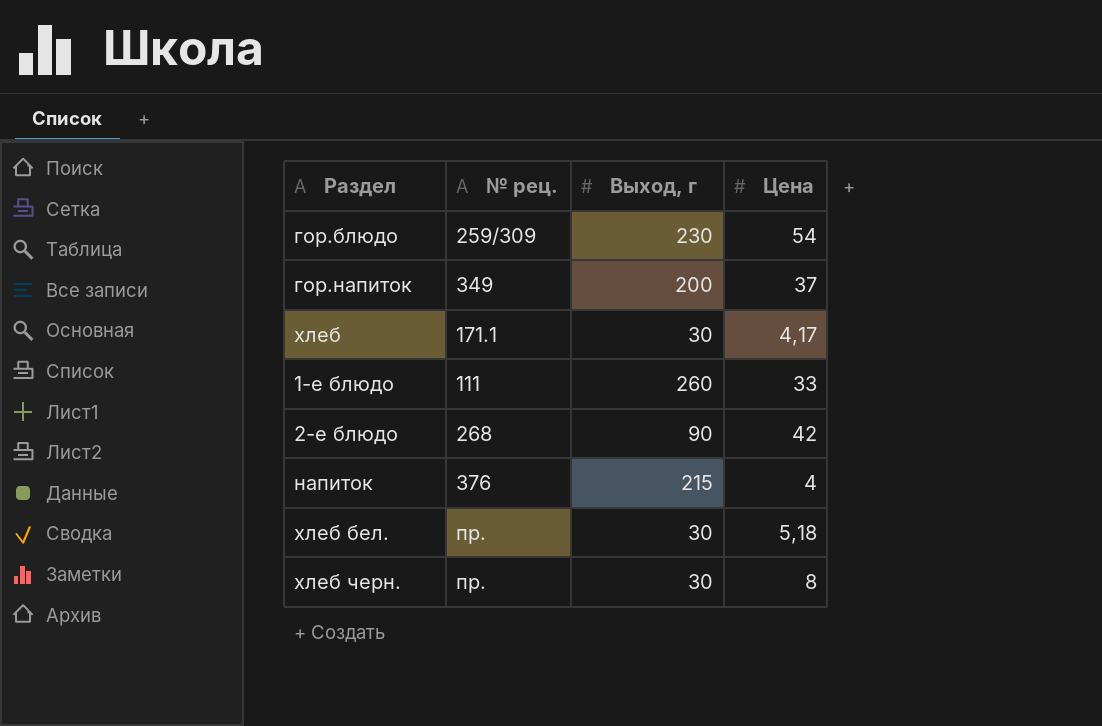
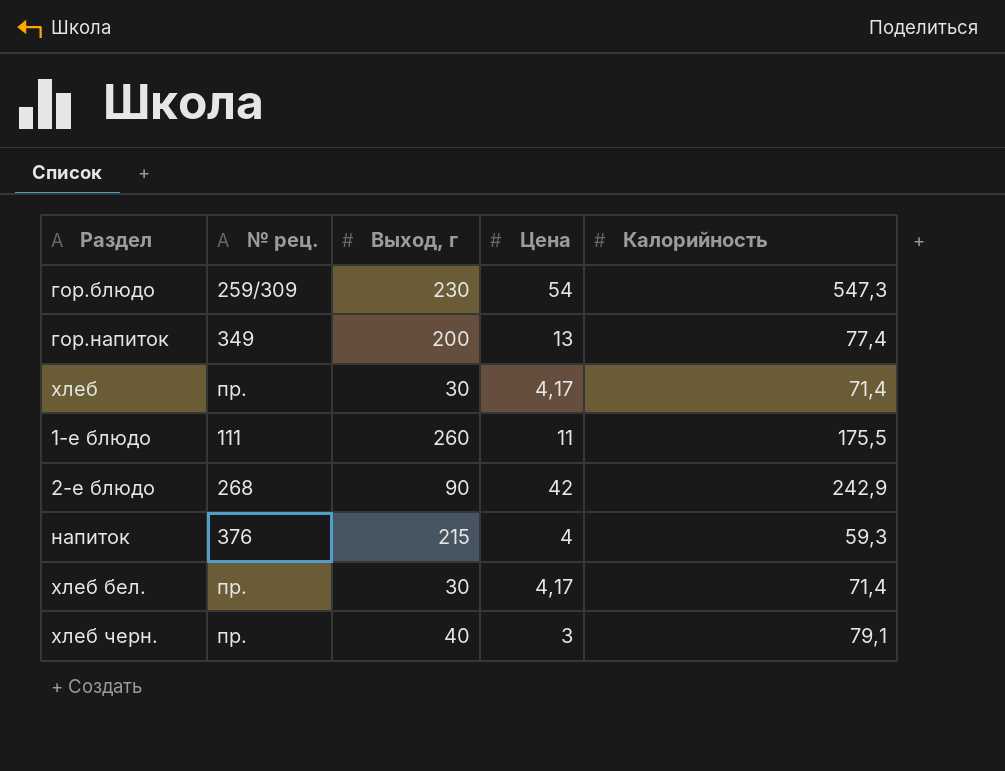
column Калорийность | position: none -> 5
гор.напиток | Цена: 37 -> 13
хлеб | № рец.: 171.1 -> пр.
1-е блюдо | Цена: 33 -> 11
хлеб бел. | Цена: 5,18 -> 4,17
хлеб черн. | Выход, г: 30 -> 40
хлеб черн. | Цена: 8 -> 3

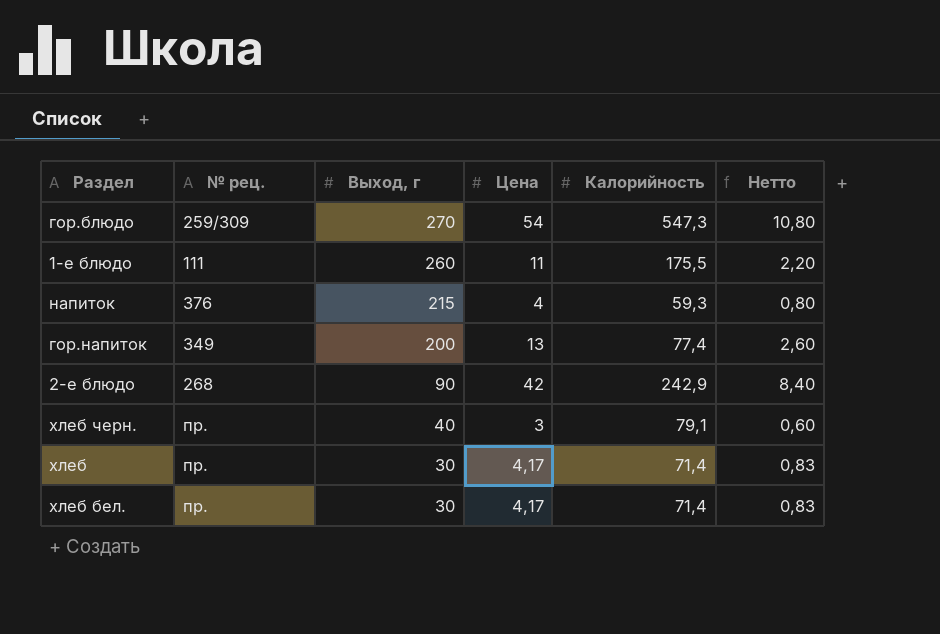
row order: none -> Выход, г descending
column Нетто | formula: none -> [Цена] * 0,2
гор.блюдо | Выход, г: 230 -> 270

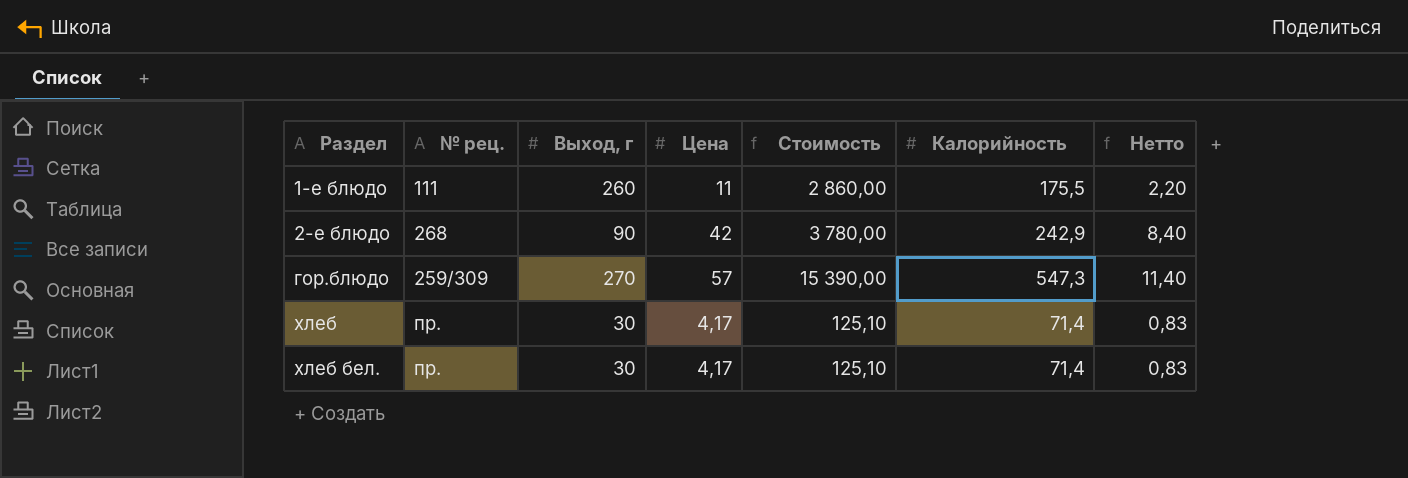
row order: Выход, г descending -> Раздел ascending
column Стоимость | formula: none -> [Выход, г] * [Цена]
row напиток: 376 | 215 | 4 | 59,3 | 0,80 -> none
row гор.напиток: 349 | 200 | 13 | 77,4 | 2,60 -> none
row хлеб черн.: пр. | 40 | 3 | 79,1 | 0,60 -> none
гор.блюдо | Цена: 54 -> 57
гор.блюдо | Нетто: 10,80 -> 11,40

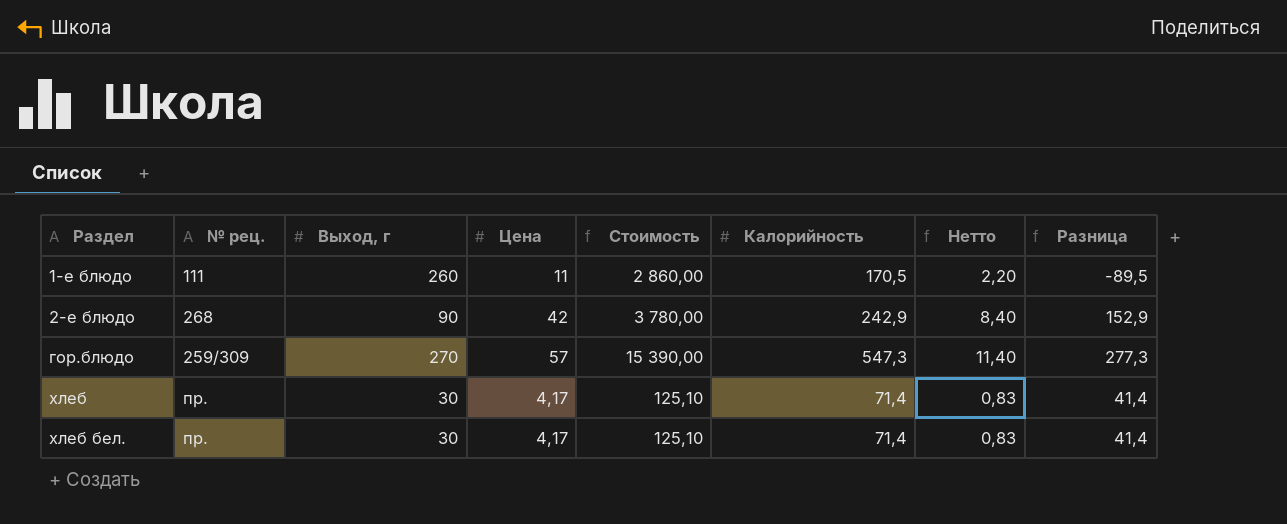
column Разница | formula: none -> [Калорийность] - [Выход, г]
1-е блюдо | Калорийность: 175,5 -> 170,5

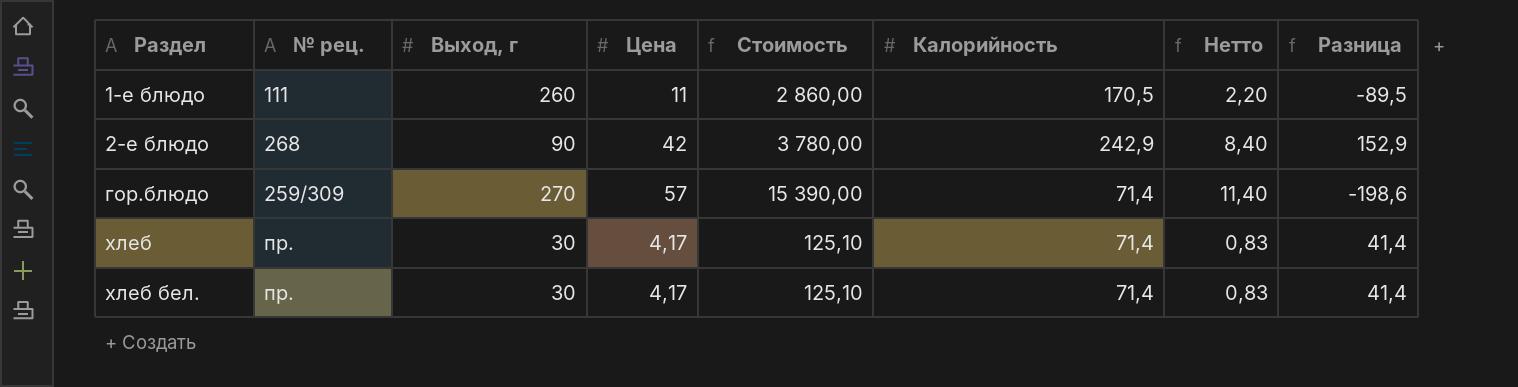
гор.блюдо | Калорийность: 547,3 -> 71,4
гор.блюдо | Разница: 277,3 -> -198,6

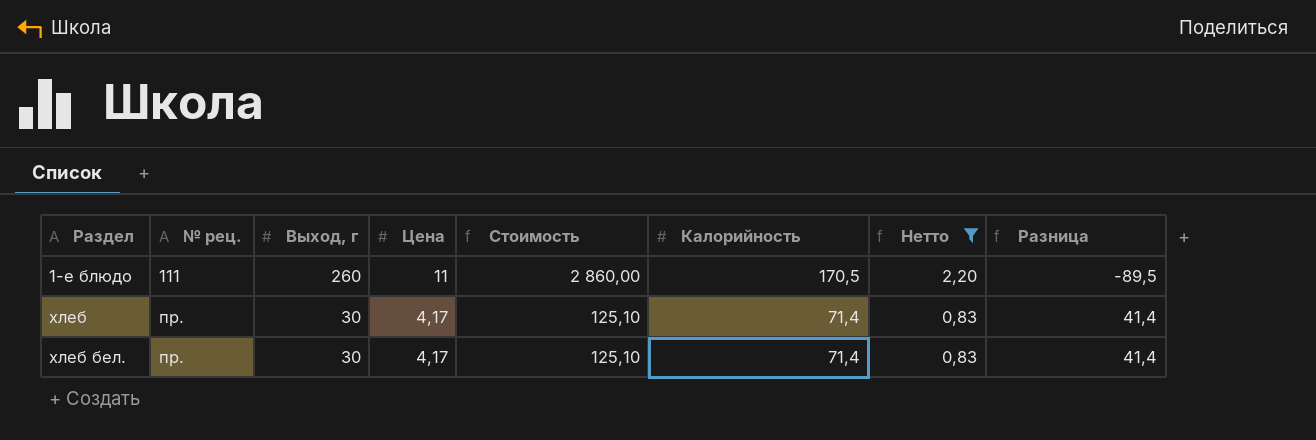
filter: none -> Нетто <= 2,20

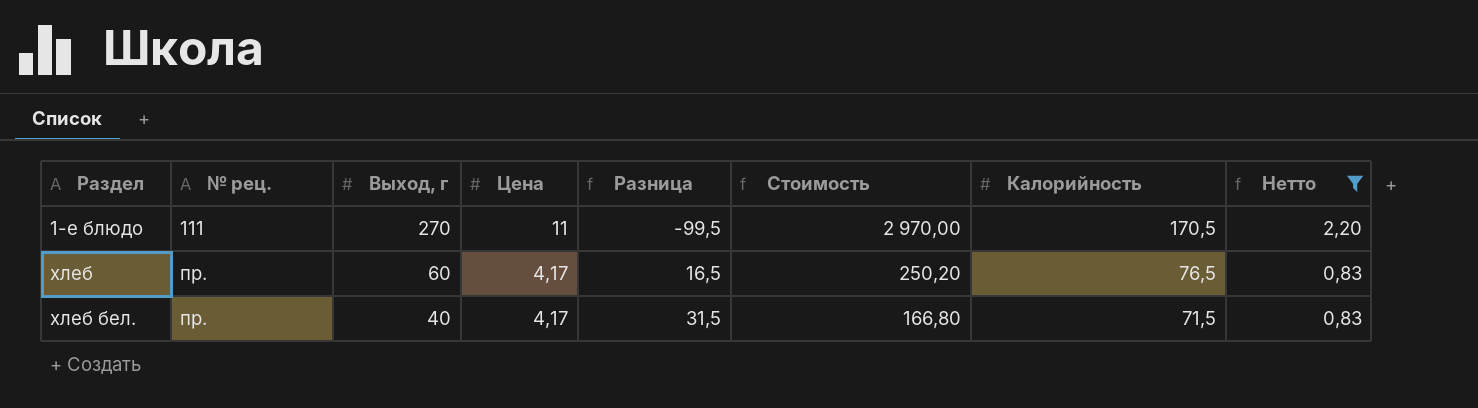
column Разница | position: 8 -> 5
1-е блюдо | Выход, г: 260 -> 270
1-е блюдо | Разница: -89,5 -> -99,5
1-е блюдо | Стоимость: 2 860,00 -> 2 970,00
хлеб | Выход, г: 30 -> 60
хлеб | Разница: 41,4 -> 16,5
хлеб | Стоимость: 125,10 -> 250,20
хлеб | Калорийность: 71,4 -> 76,5
хлеб бел. | Выход, г: 30 -> 40
хлеб бел. | Разница: 41,4 -> 31,5
хлеб бел. | Стоимость: 125,10 -> 166,80
хлеб бел. | Калорийность: 71,4 -> 71,5

